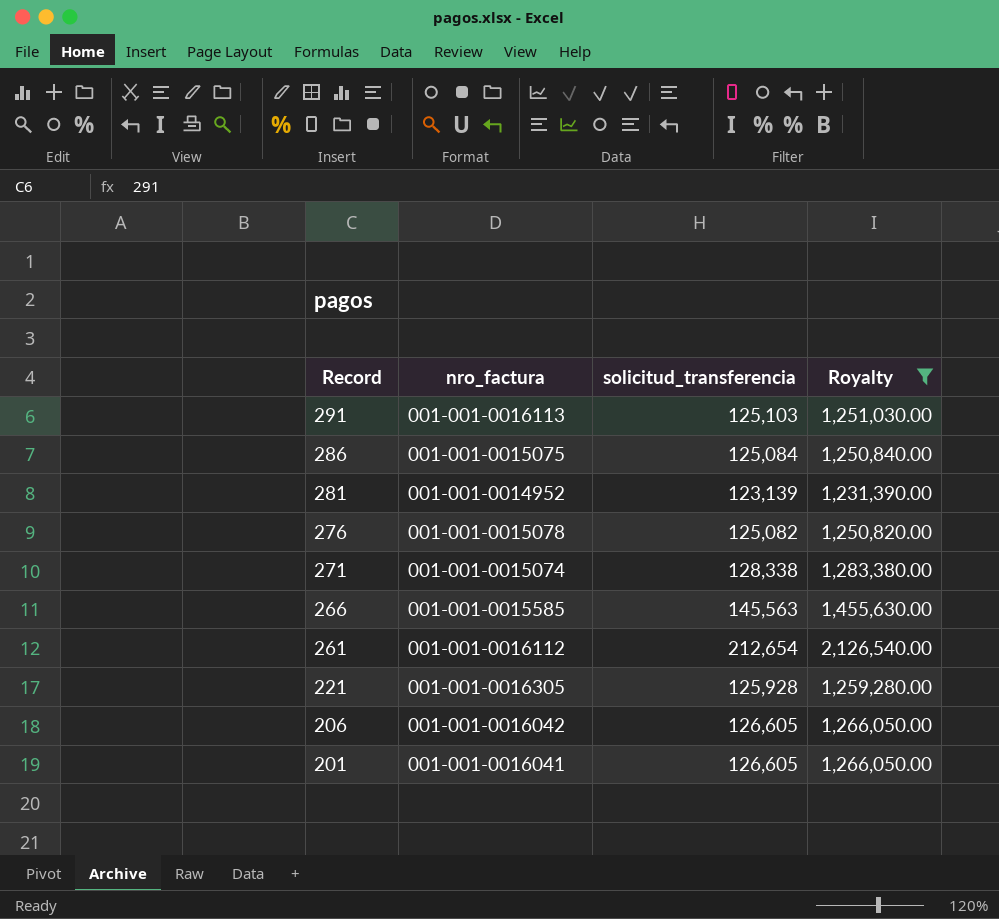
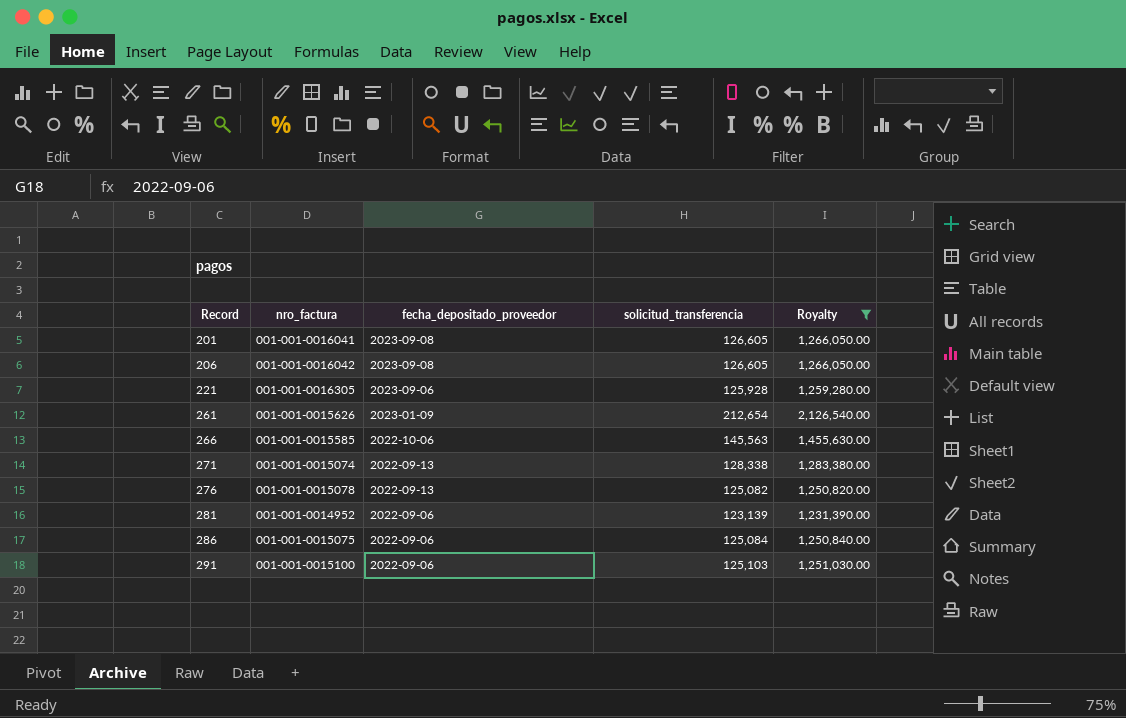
row order: Record descending -> Record ascending
column fecha_depositado_proveedor | position: none -> 3
261 | nro_factura: 001-001-0016112 -> 001-001-0015626
291 | nro_factura: 001-001-0016113 -> 001-001-0015100

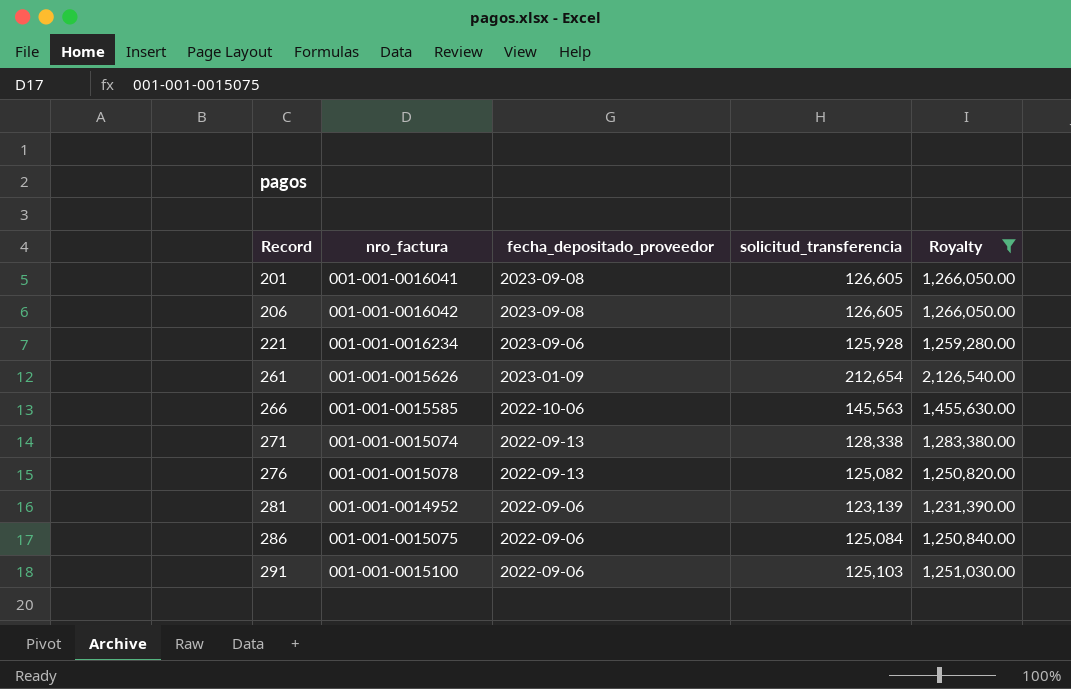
221 | nro_factura: 001-001-0016305 -> 001-001-0016234

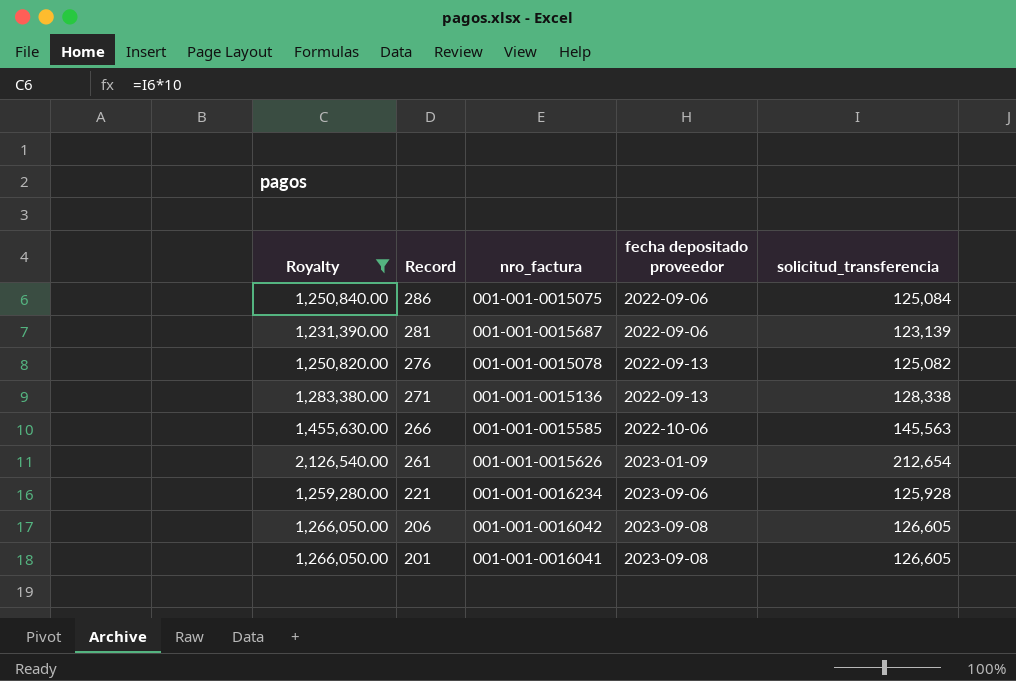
row order: Record ascending -> Record descending
column Royalty | position: 5 -> 1
column name: fecha_depositado_proveedor -> fecha depositado proveedor
row 291: 001-001-0015100 | 2022-09-06 | 125,103 | 1,251,030.00 -> none
281 | nro_factura: 001-001-0014952 -> 001-001-0015687
271 | nro_factura: 001-001-0015074 -> 001-001-0015136

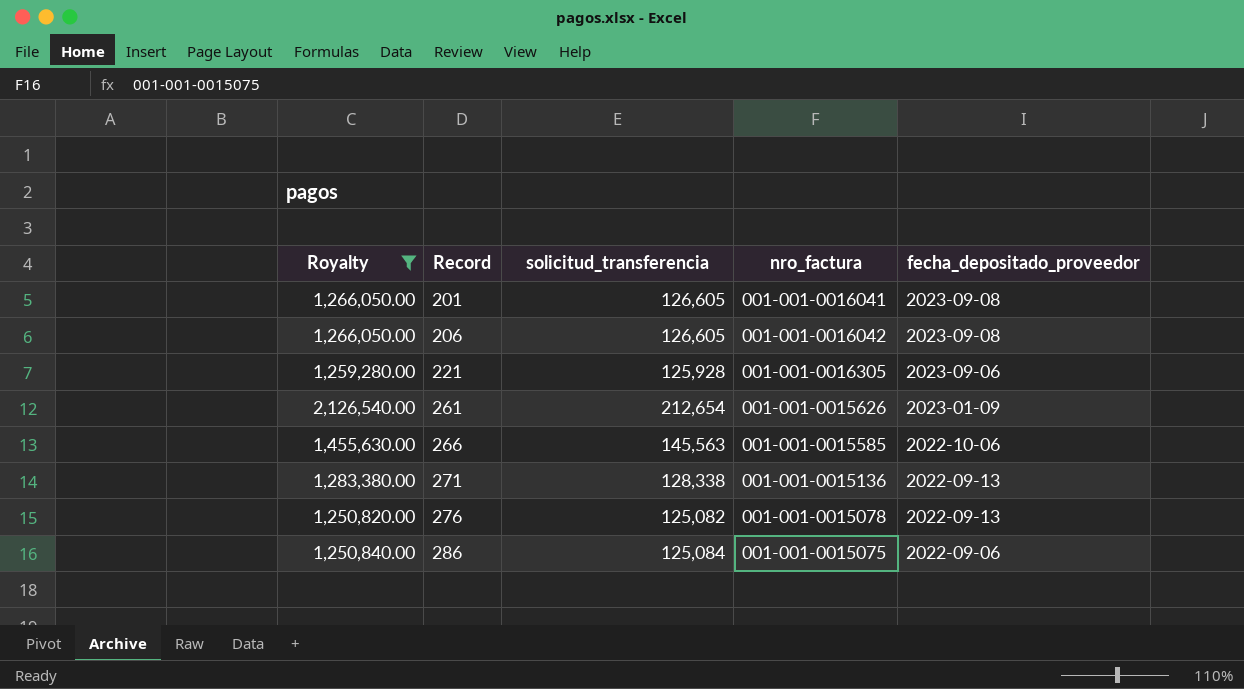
row order: Record descending -> Record ascending
column solicitud_transferencia | position: 5 -> 3
column name: fecha depositado proveedor -> fecha_depositado_proveedor
row 281: 1,231,390.00 | 001-001-0015687 | 2022-09-06 | 123,139 -> none
221 | nro_factura: 001-001-0016234 -> 001-001-0016305

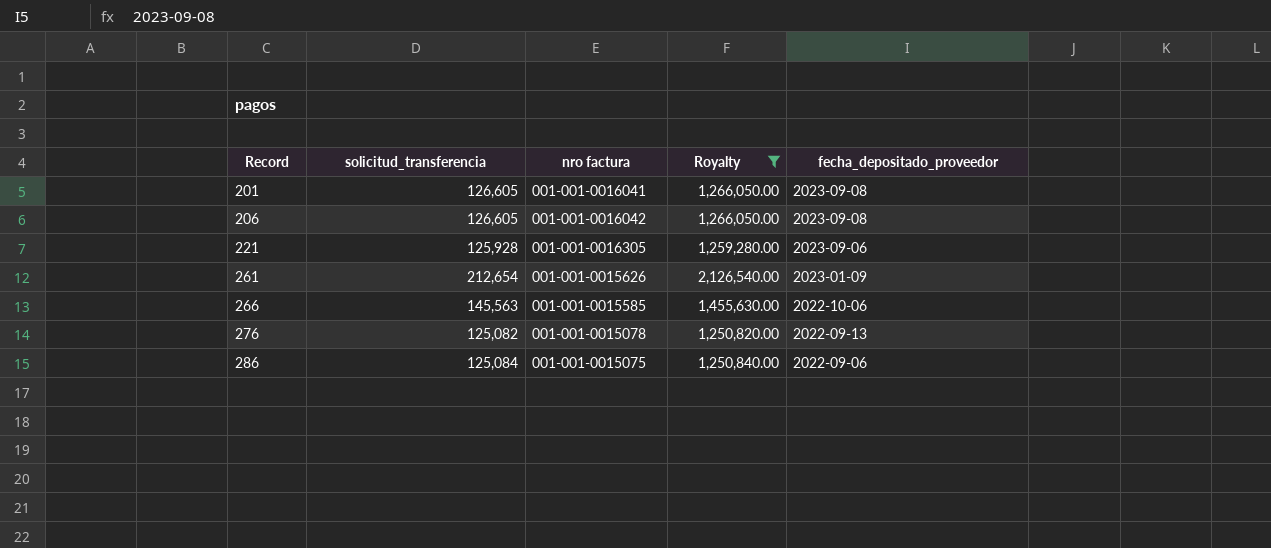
column name: nro_factura -> nro factura
column Royalty | position: 1 -> 4
row 271: 1,283,380.00 | 128,338 | 001-001-0015136 | 2022-09-13 -> none

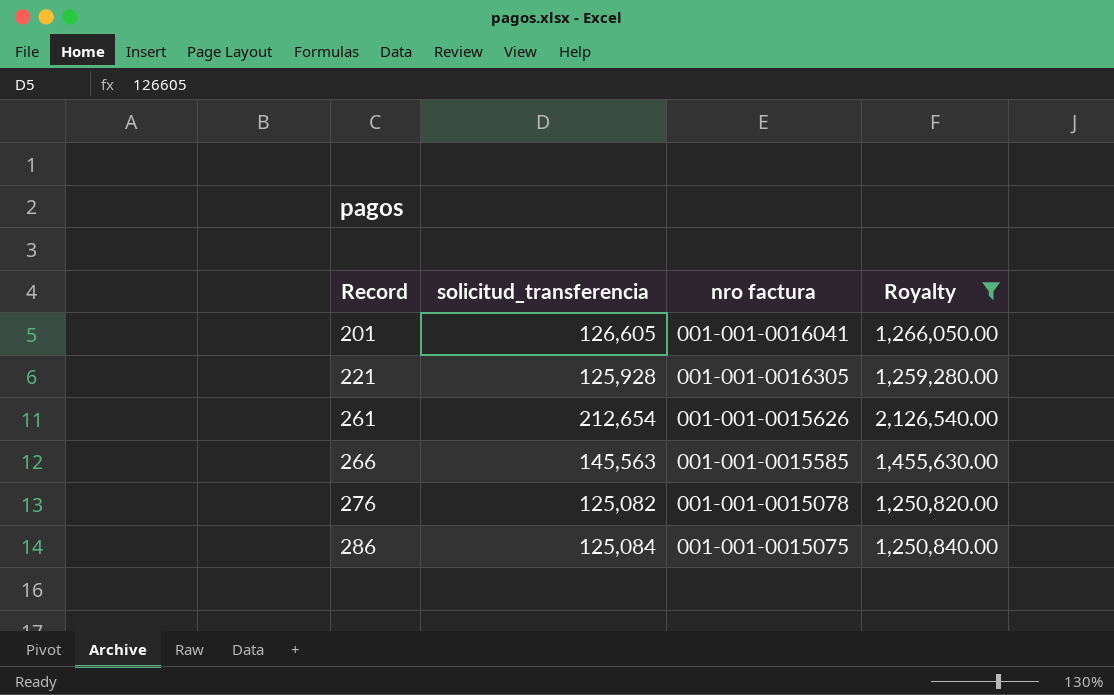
column fecha_depositado_proveedor | position: 5 -> none
row 206: 126,605 | 001-001-0016042 | 1,266,050.00 | 2023-09-08 -> none

